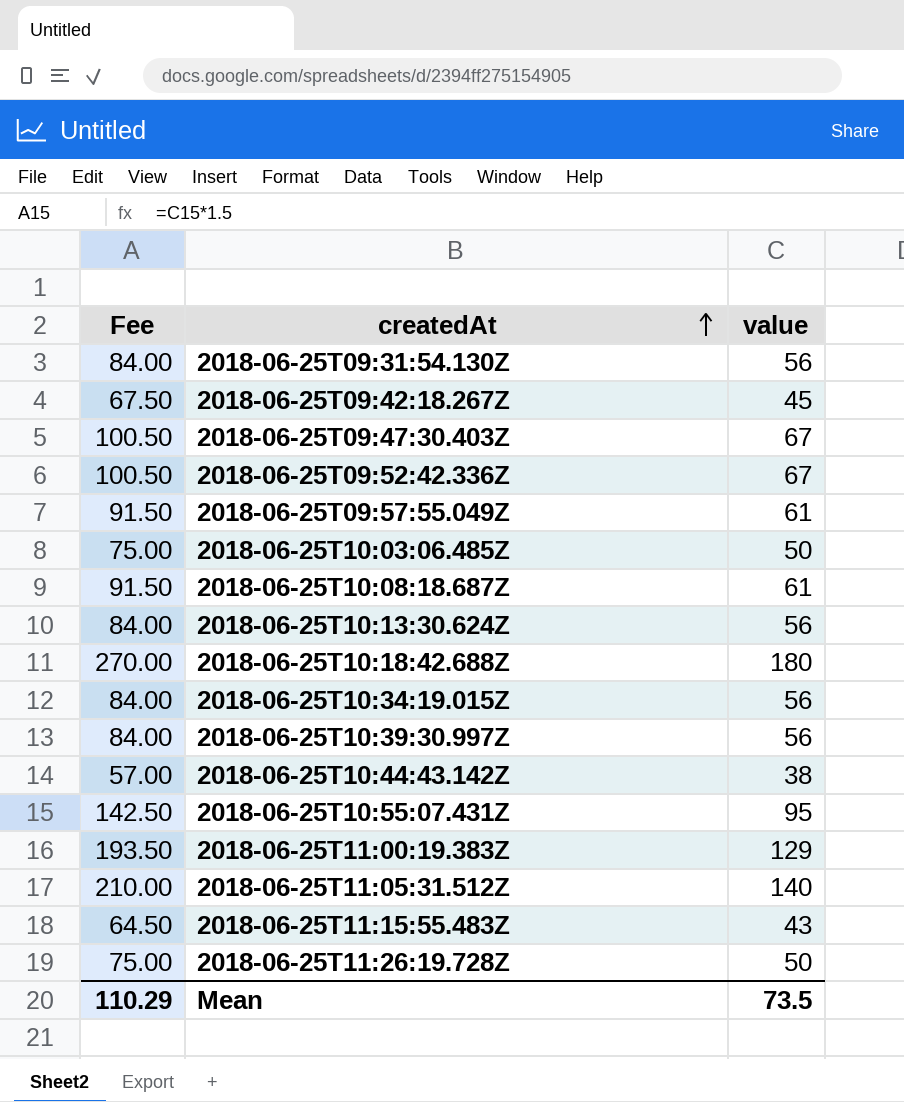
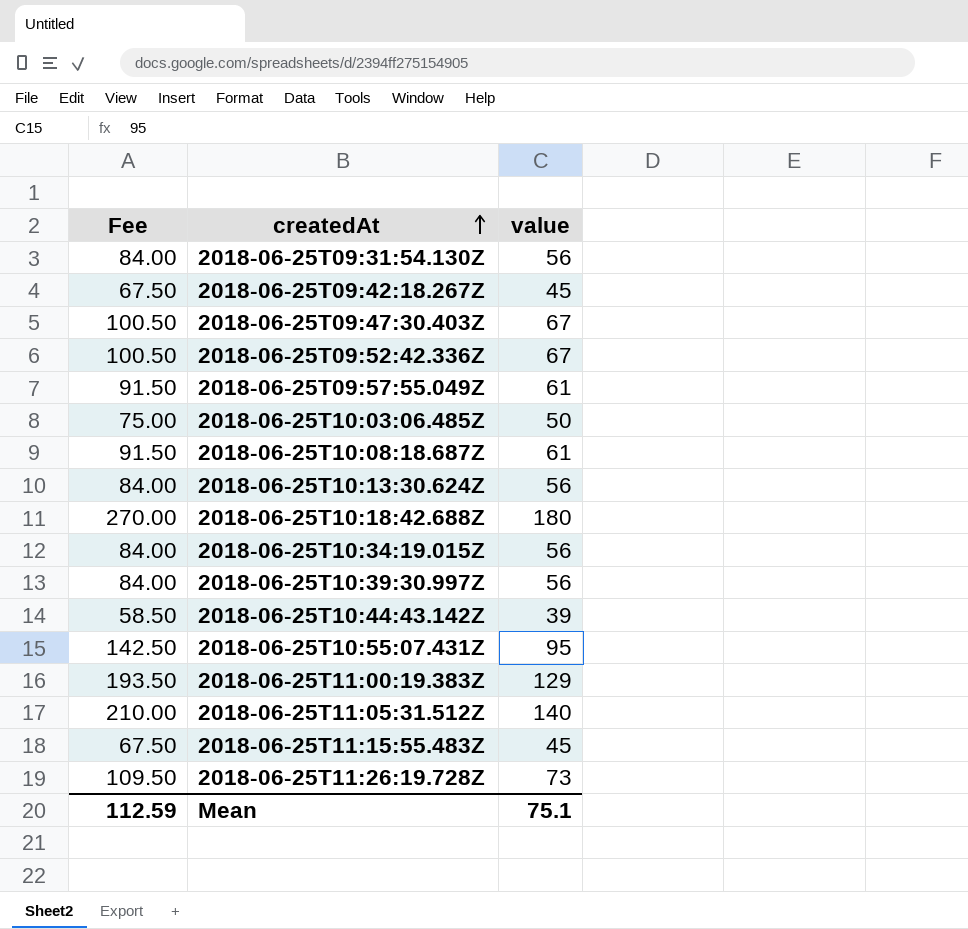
2018-06-25T10:44:43.142Z | Fee: 57.00 -> 58.50
2018-06-25T10:44:43.142Z | value: 38 -> 39
2018-06-25T11:15:55.483Z | Fee: 64.50 -> 67.50
2018-06-25T11:15:55.483Z | value: 43 -> 45
2018-06-25T11:26:19.728Z | Fee: 75.00 -> 109.50
2018-06-25T11:26:19.728Z | value: 50 -> 73
Mean | Fee: 110.29 -> 112.59
Mean | value: 73.5 -> 75.1

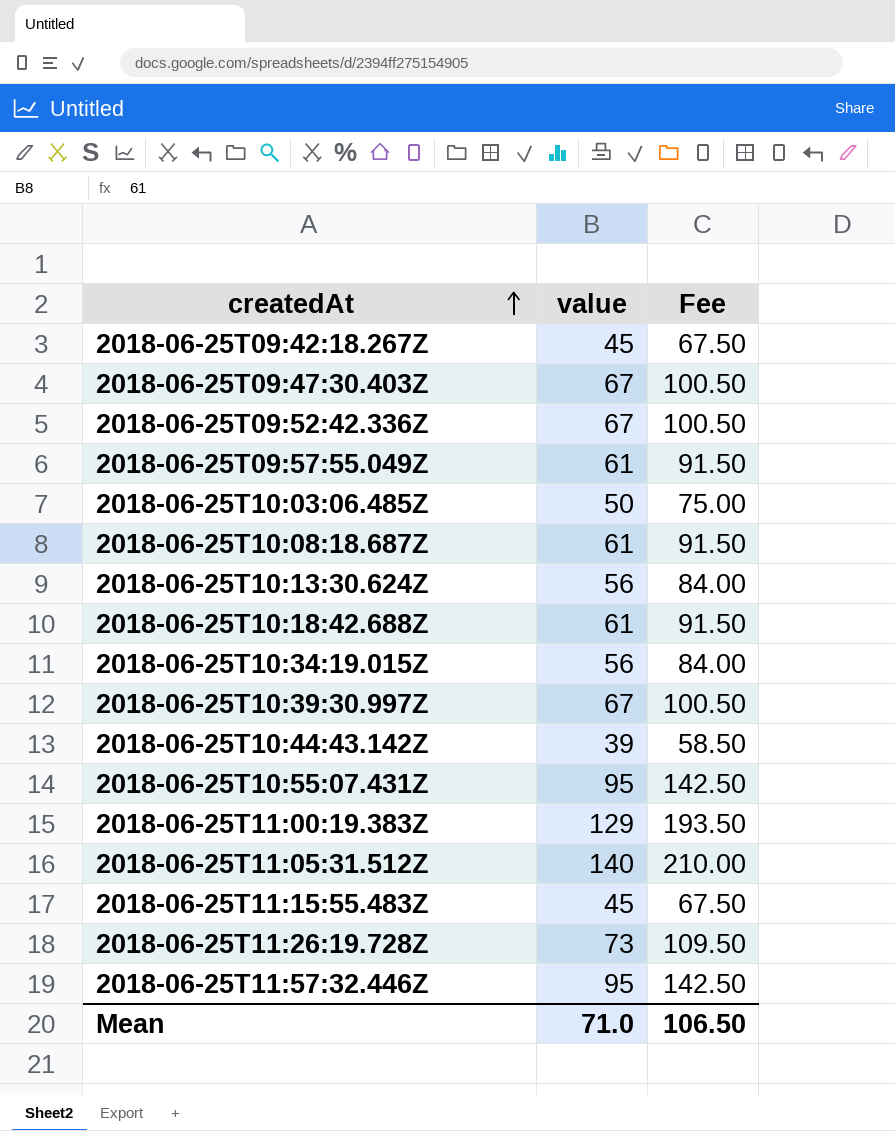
column Fee | position: 1 -> 3
row 2018-06-25T09:31:54.130Z: 84.00 | 56 -> none
2018-06-25T10:18:42.688Z | value: 180 -> 61
2018-06-25T10:18:42.688Z | Fee: 270.00 -> 91.50
2018-06-25T10:39:30.997Z | value: 56 -> 67
2018-06-25T10:39:30.997Z | Fee: 84.00 -> 100.50
row 2018-06-25T11:57:32.446Z: none -> 95 | 142.50
Mean | value: 75.1 -> 71.0
Mean | Fee: 112.59 -> 106.50

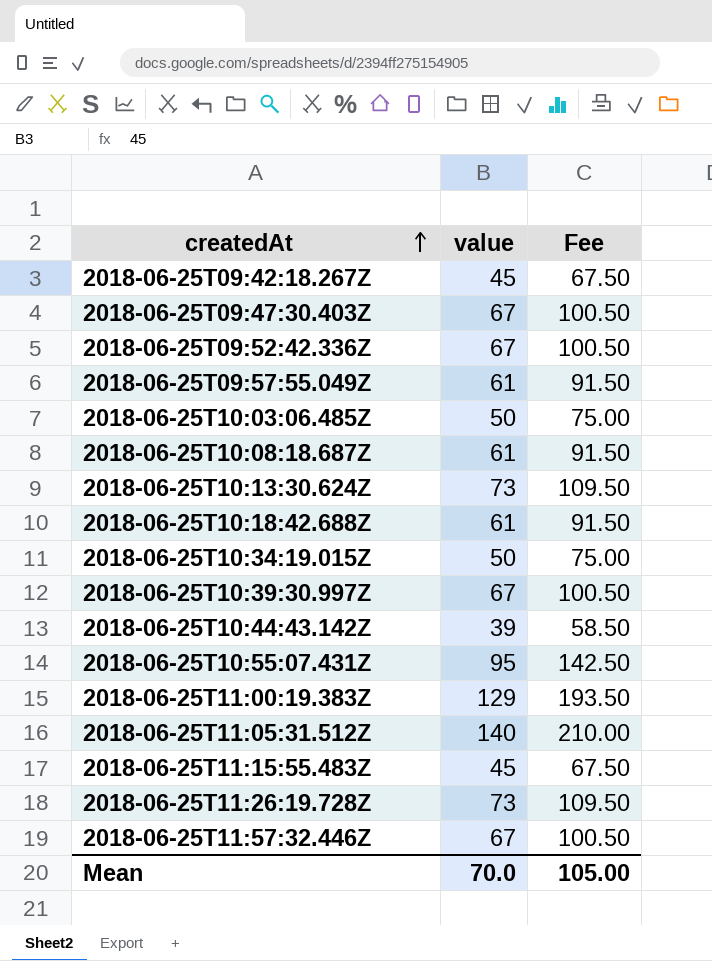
2018-06-25T10:13:30.624Z | value: 56 -> 73
2018-06-25T10:13:30.624Z | Fee: 84.00 -> 109.50
2018-06-25T10:34:19.015Z | value: 56 -> 50
2018-06-25T10:34:19.015Z | Fee: 84.00 -> 75.00
2018-06-25T11:57:32.446Z | value: 95 -> 67
2018-06-25T11:57:32.446Z | Fee: 142.50 -> 100.50
Mean | value: 71.0 -> 70.0
Mean | Fee: 106.50 -> 105.00

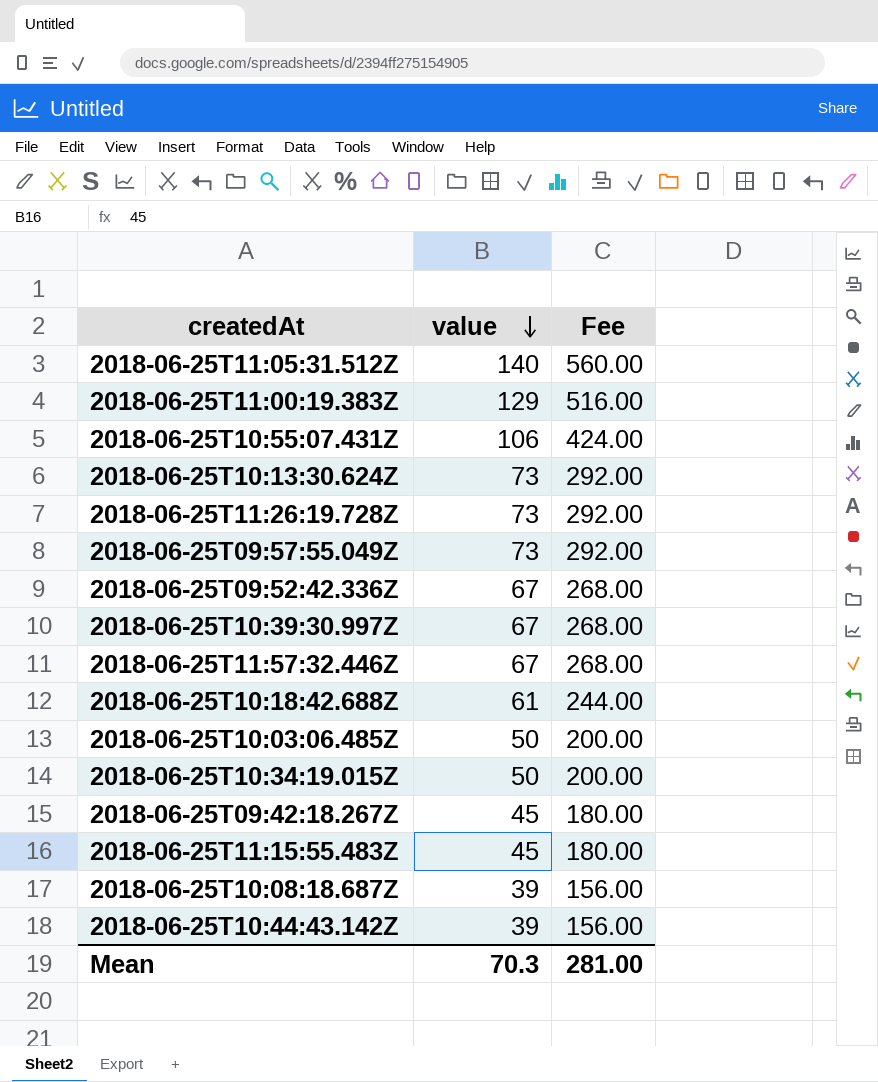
row order: createdAt ascending -> value descending
column Fee | formula: [value] * 1.5 -> [value] * 4
row 2018-06-25T09:47:30.403Z: 67 | 100.50 -> none
2018-06-25T10:55:07.431Z | value: 95 -> 106
2018-06-25T09:57:55.049Z | value: 61 -> 73
2018-06-25T10:08:18.687Z | value: 61 -> 39
Mean | value: 70.0 -> 70.3
Mean | Fee: 105.00 -> 281.00

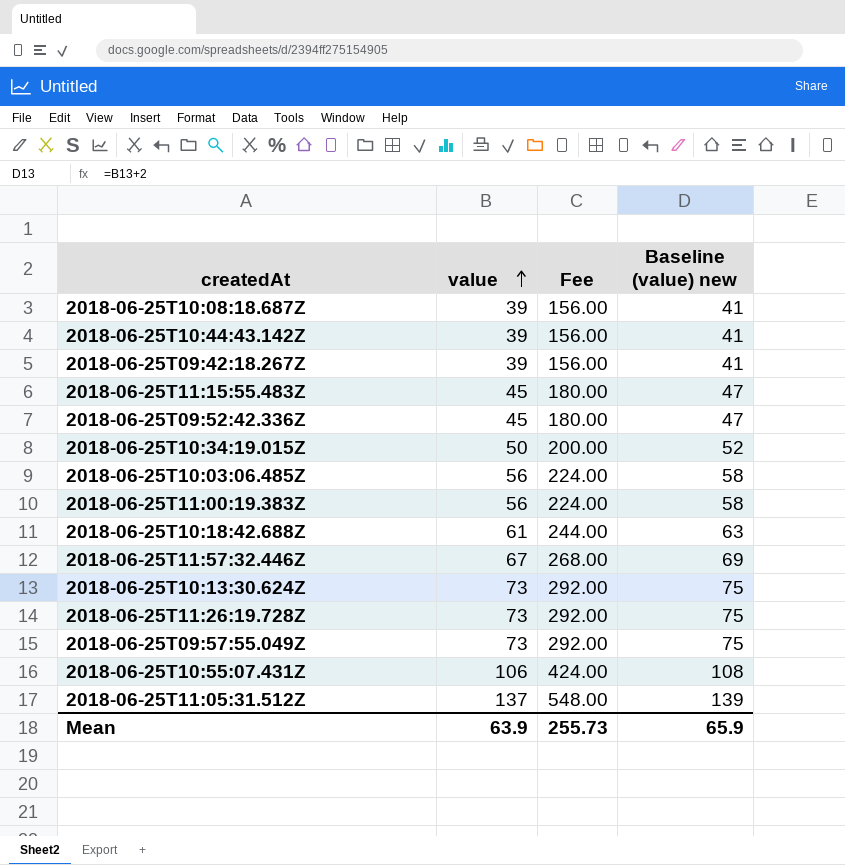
row order: value descending -> value ascending
column Baseline (value) new | formula: none -> [value] + 2
row 2018-06-25T10:39:30.997Z: 67 | 268.00 -> none
2018-06-25T09:42:18.267Z | value: 45 -> 39
2018-06-25T09:42:18.267Z | Fee: 180.00 -> 156.00
2018-06-25T09:52:42.336Z | value: 67 -> 45
2018-06-25T09:52:42.336Z | Fee: 268.00 -> 180.00
2018-06-25T10:03:06.485Z | value: 50 -> 56
2018-06-25T10:03:06.485Z | Fee: 200.00 -> 224.00
2018-06-25T11:00:19.383Z | value: 129 -> 56
2018-06-25T11:00:19.383Z | Fee: 516.00 -> 224.00
2018-06-25T11:05:31.512Z | value: 140 -> 137
2018-06-25T11:05:31.512Z | Fee: 560.00 -> 548.00
Mean | value: 70.3 -> 63.9
Mean | Fee: 281.00 -> 255.73

